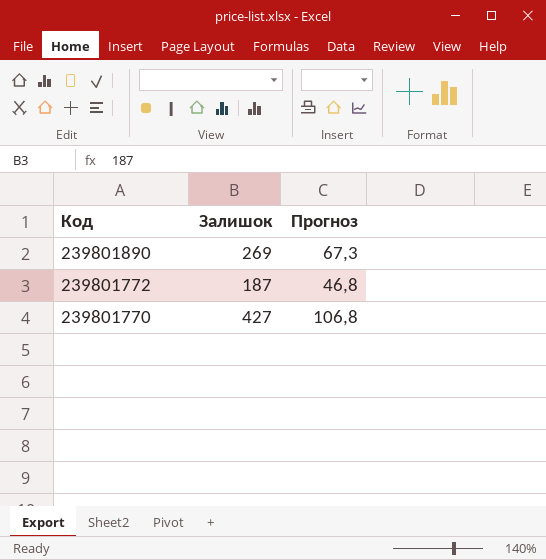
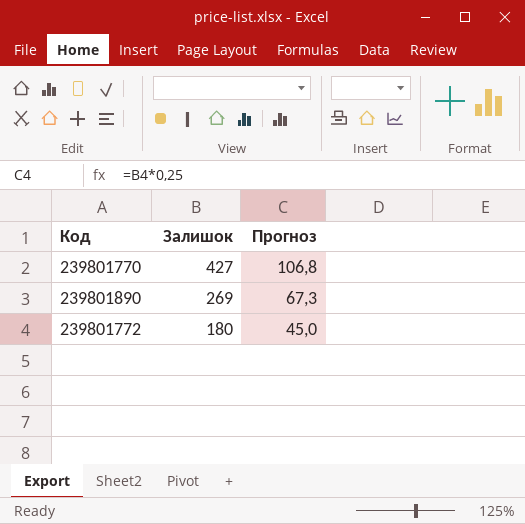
row order: Код descending -> Залишок descending
239801772 | Залишок: 187 -> 180
239801772 | Прогноз: 46,8 -> 45,0

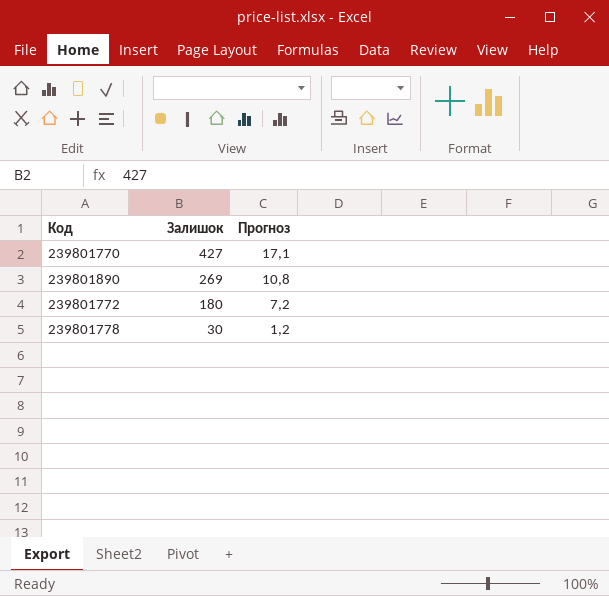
column Прогноз | formula: [Залишок] * 0,25 -> [Залишок] * 0,04
row 239801778: none -> 30 | 1,2

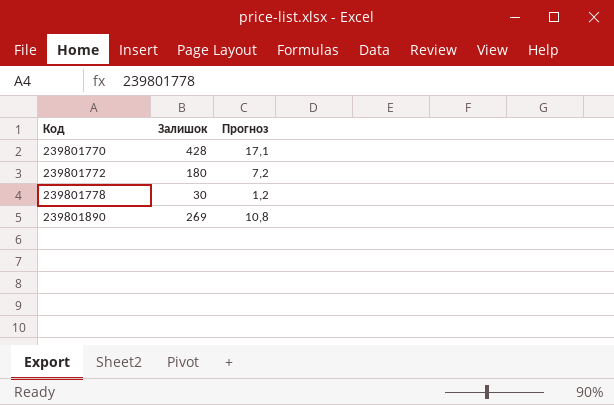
row order: Залишок descending -> Код ascending
239801770 | Залишок: 427 -> 428

